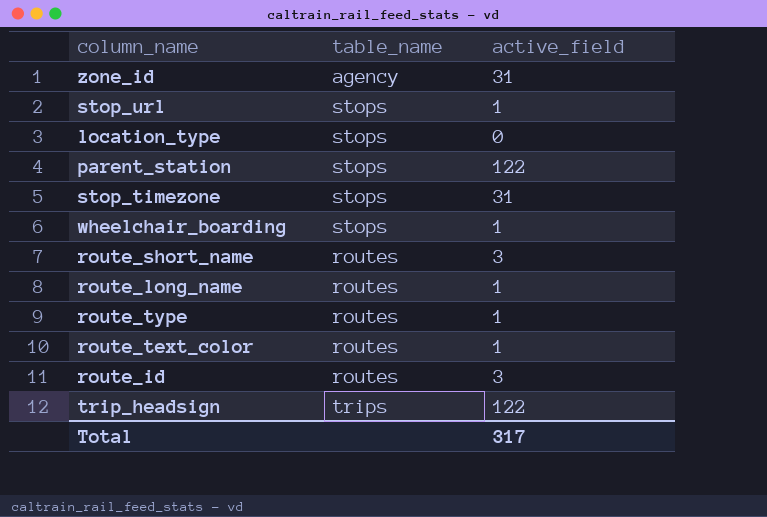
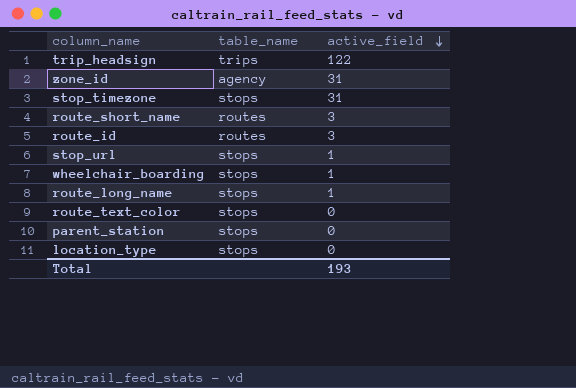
row order: none -> active_field descending
row route_type: routes | 1 -> none
route_long_name | table_name: routes -> stops
route_text_color | table_name: routes -> stops
route_text_color | active_field: 1 -> 0
parent_station | active_field: 122 -> 0
Total | active_field: 317 -> 193

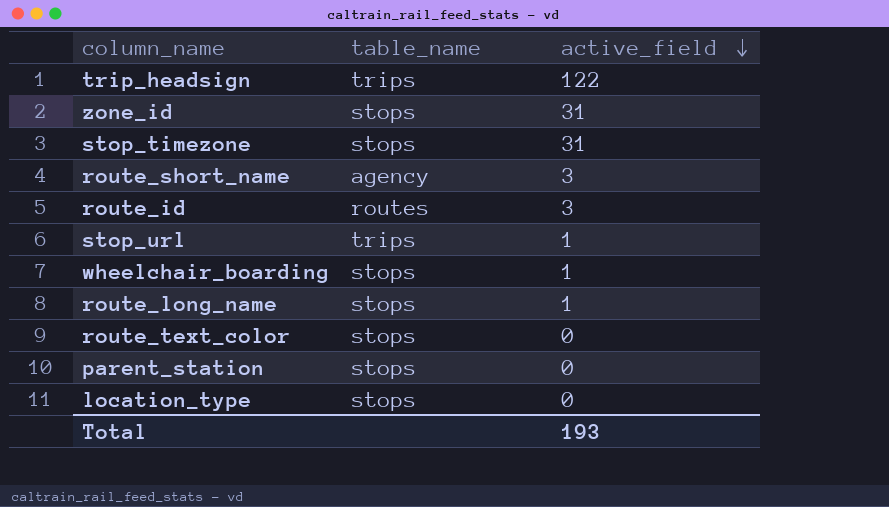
zone_id | table_name: agency -> stops
route_short_name | table_name: routes -> agency
stop_url | table_name: stops -> trips

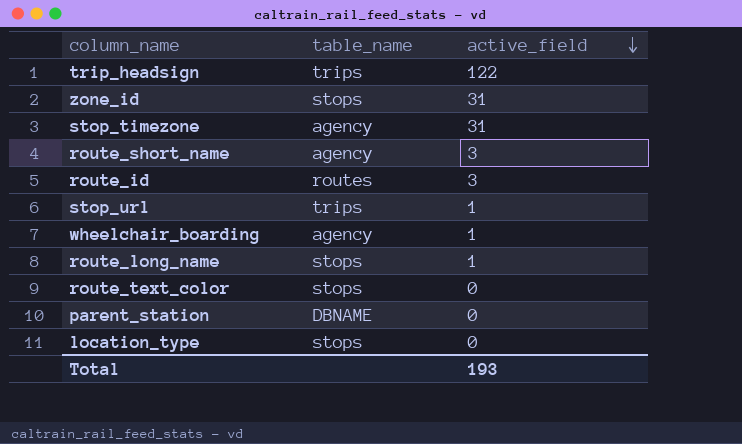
stop_timezone | table_name: stops -> agency
wheelchair_boarding | table_name: stops -> agency
parent_station | table_name: stops -> DBNAME

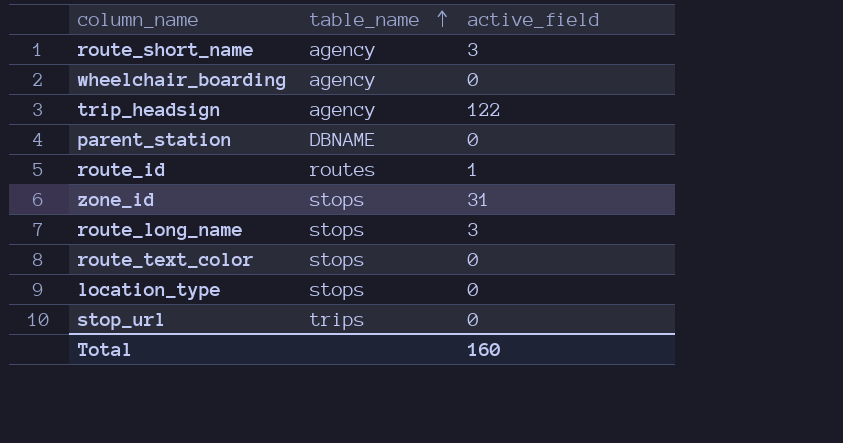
row order: active_field descending -> table_name ascending
row stop_timezone: agency | 31 -> none
wheelchair_boarding | active_field: 1 -> 0
trip_headsign | table_name: trips -> agency
route_id | active_field: 3 -> 1
route_long_name | active_field: 1 -> 3
stop_url | active_field: 1 -> 0
Total | active_field: 193 -> 160

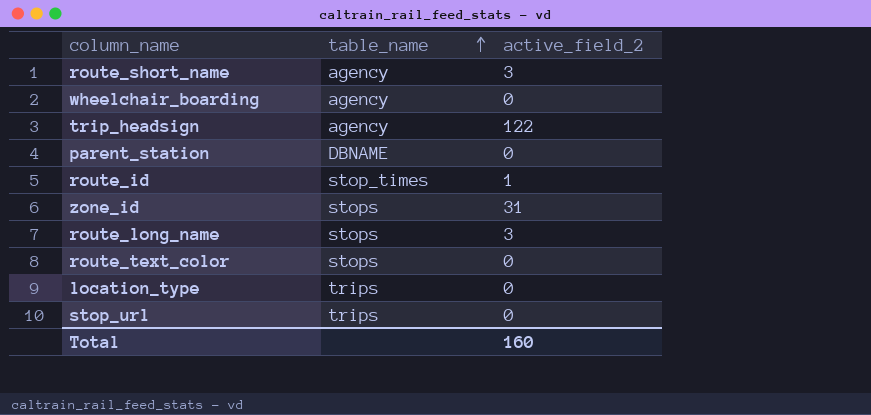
column name: active_field -> active_field_2
route_id | table_name: routes -> stop_times
location_type | table_name: stops -> trips

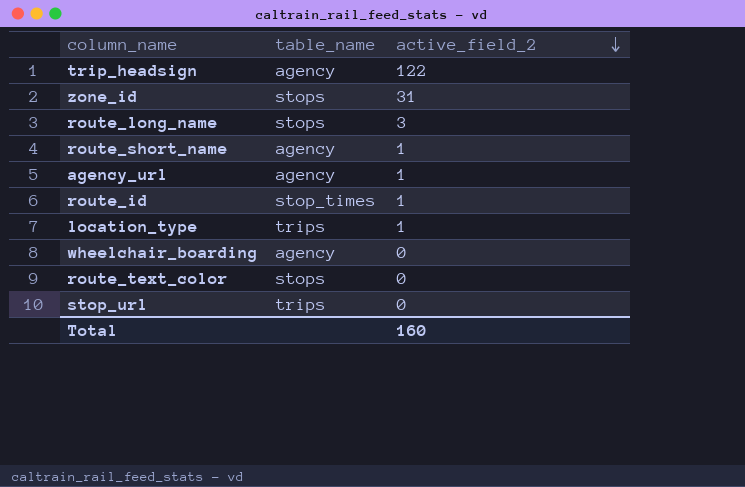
row order: table_name ascending -> active_field_2 descending
row parent_station: DBNAME | 0 -> none
route_short_name | active_field_2: 3 -> 1
row agency_url: none -> agency | 1
location_type | active_field_2: 0 -> 1

